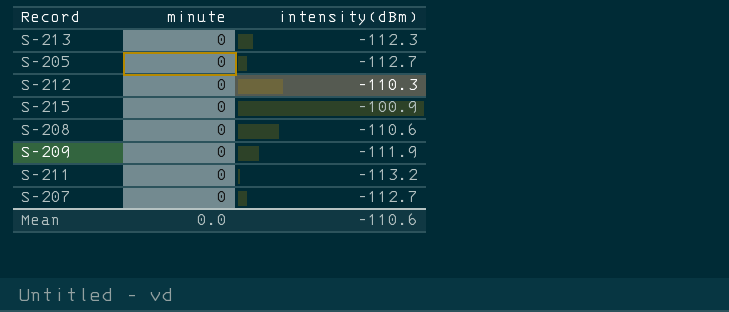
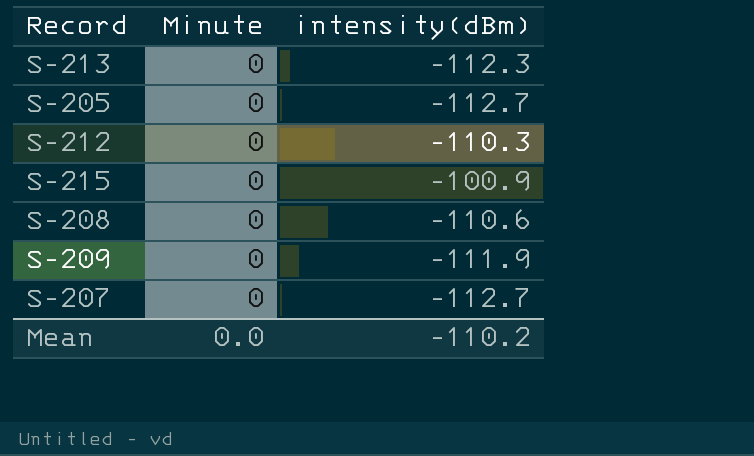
column name: minute -> Minute
row S-211: 0 | -113.2 -> none
Mean | intensity(dBm): -110.6 -> -110.2

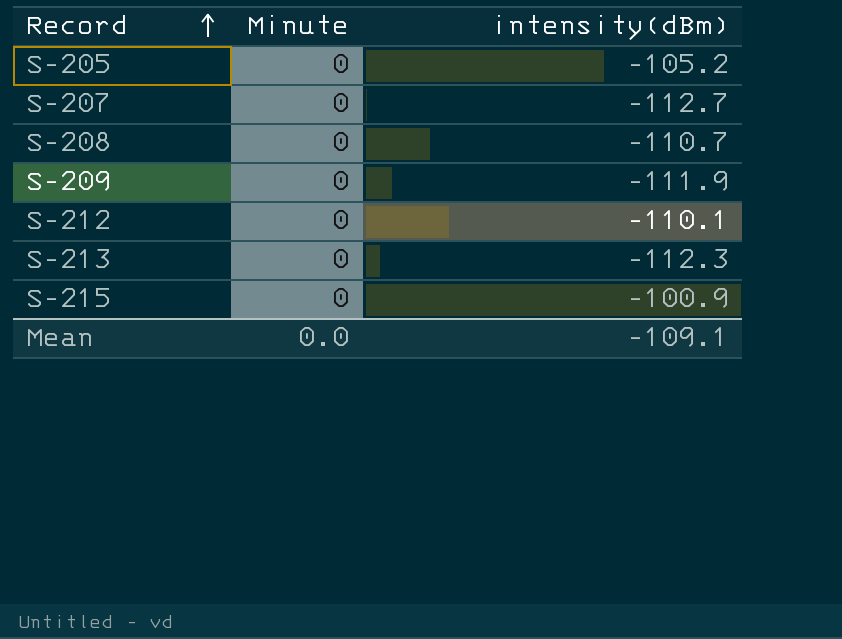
row order: none -> Record ascending
S-205 | intensity(dBm): -112.7 -> -105.2
S-208 | intensity(dBm): -110.6 -> -110.7
S-212 | intensity(dBm): -110.3 -> -110.1
Mean | intensity(dBm): -110.2 -> -109.1

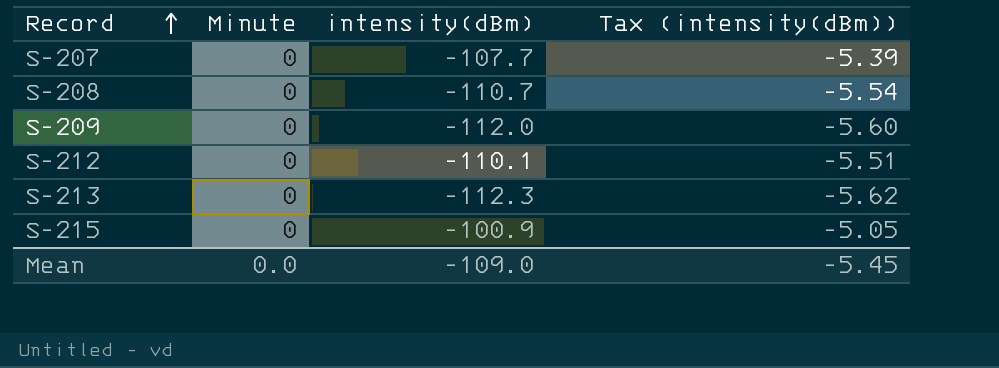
column Tax (intensity(dBm)) | formula: none -> [intensity(dBm)] * 0.05
row S-205: 0 | -105.2 -> none
S-207 | intensity(dBm): -112.7 -> -107.7
S-209 | intensity(dBm): -111.9 -> -112.0
Mean | intensity(dBm): -109.1 -> -109.0

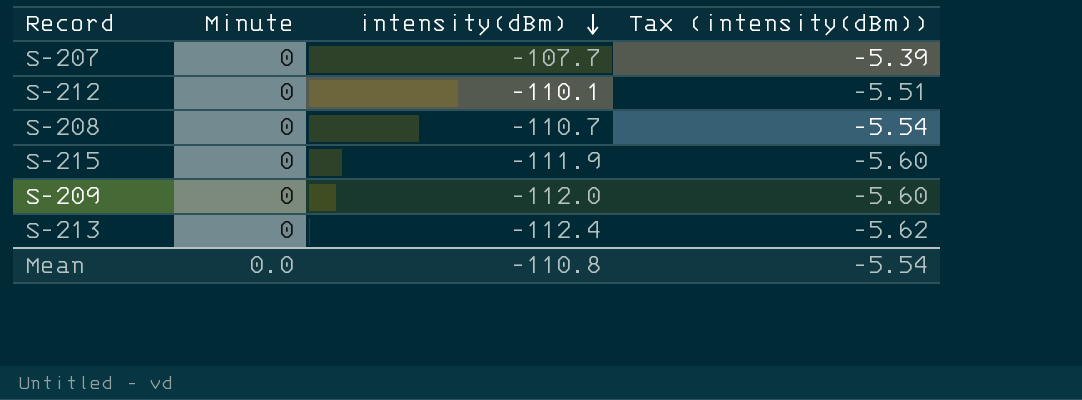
row order: Record ascending -> intensity(dBm) descending
S-215 | intensity(dBm): -100.9 -> -111.9
S-215 | Tax (intensity(dBm)): -5.05 -> -5.60
S-213 | intensity(dBm): -112.3 -> -112.4
Mean | intensity(dBm): -109.0 -> -110.8
Mean | Tax (intensity(dBm)): -5.45 -> -5.54

